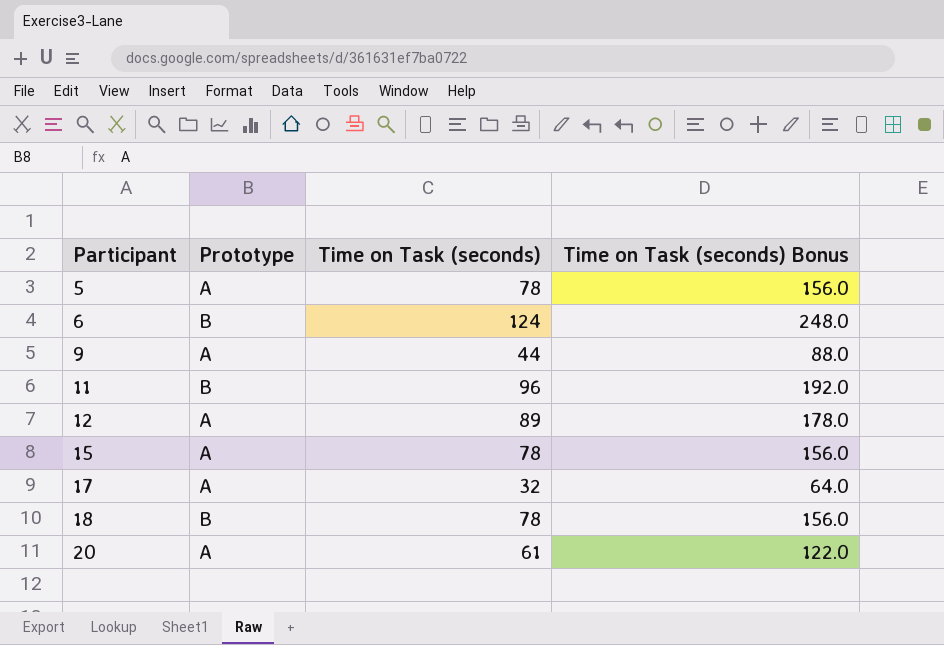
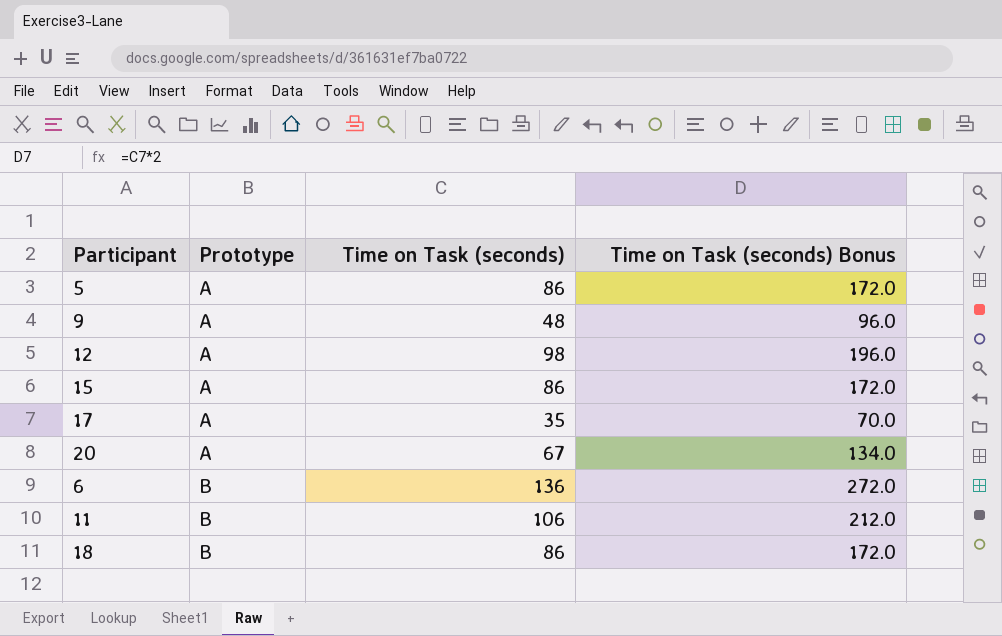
row order: Participant ascending -> Prototype ascending
5 | Time on Task (seconds): 78 -> 86
5 | Time on Task (seconds) Bonus: 156.0 -> 172.0
9 | Time on Task (seconds): 44 -> 48
9 | Time on Task (seconds) Bonus: 88.0 -> 96.0
12 | Time on Task (seconds): 89 -> 98
12 | Time on Task (seconds) Bonus: 178.0 -> 196.0
15 | Time on Task (seconds): 78 -> 86
15 | Time on Task (seconds) Bonus: 156.0 -> 172.0
17 | Time on Task (seconds): 32 -> 35
17 | Time on Task (seconds) Bonus: 64.0 -> 70.0
20 | Time on Task (seconds): 61 -> 67
20 | Time on Task (seconds) Bonus: 122.0 -> 134.0
6 | Time on Task (seconds): 124 -> 136
6 | Time on Task (seconds) Bonus: 248.0 -> 272.0
11 | Time on Task (seconds): 96 -> 106
11 | Time on Task (seconds) Bonus: 192.0 -> 212.0
18 | Time on Task (seconds): 78 -> 86
18 | Time on Task (seconds) Bonus: 156.0 -> 172.0

